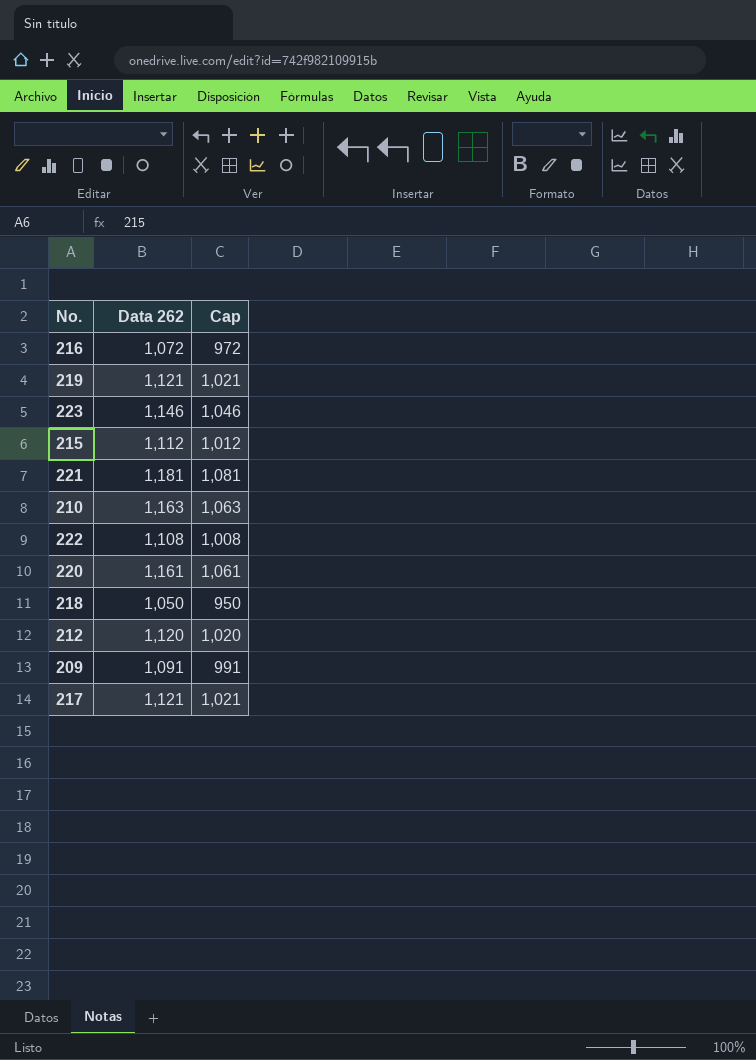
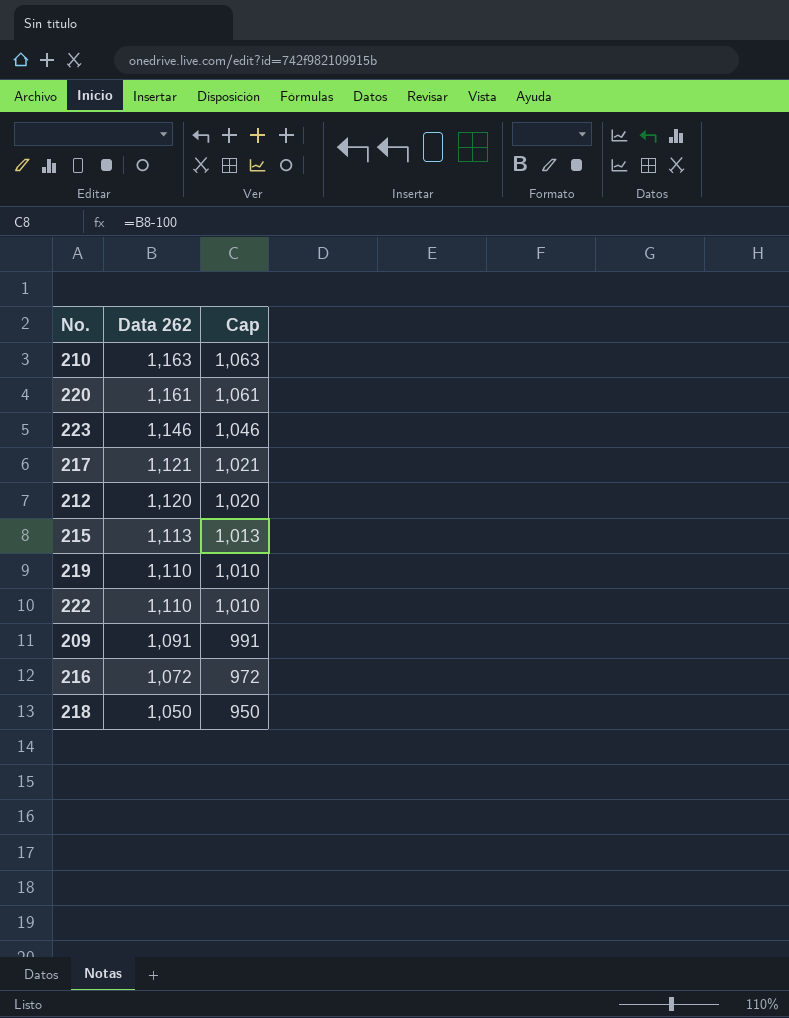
row order: none -> Data 262 descending
row 221: 1,181 | 1,081 -> none
215 | Data 262: 1,112 -> 1,113
215 | Cap: 1,012 -> 1,013
219 | Data 262: 1,121 -> 1,110
219 | Cap: 1,021 -> 1,010
222 | Data 262: 1,108 -> 1,110
222 | Cap: 1,008 -> 1,010

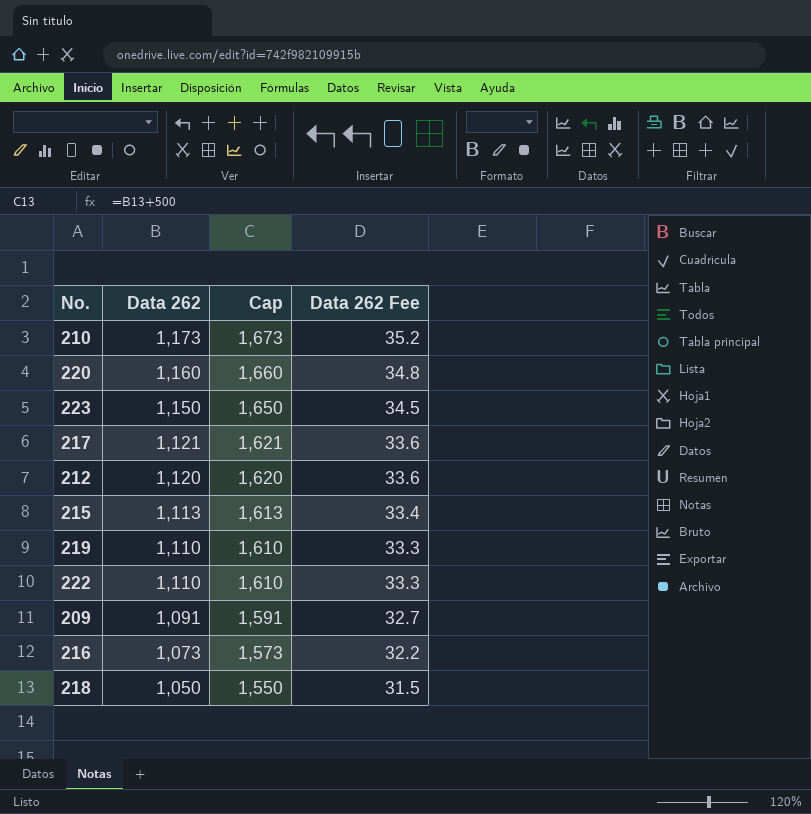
column Cap | formula: [Data 262] - 100 -> [Data 262] + 500
column Data 262 Fee | formula: none -> [Data 262] * 0.03
210 | Data 262: 1,163 -> 1,173
220 | Data 262: 1,161 -> 1,160
223 | Data 262: 1,146 -> 1,150
216 | Data 262: 1,072 -> 1,073

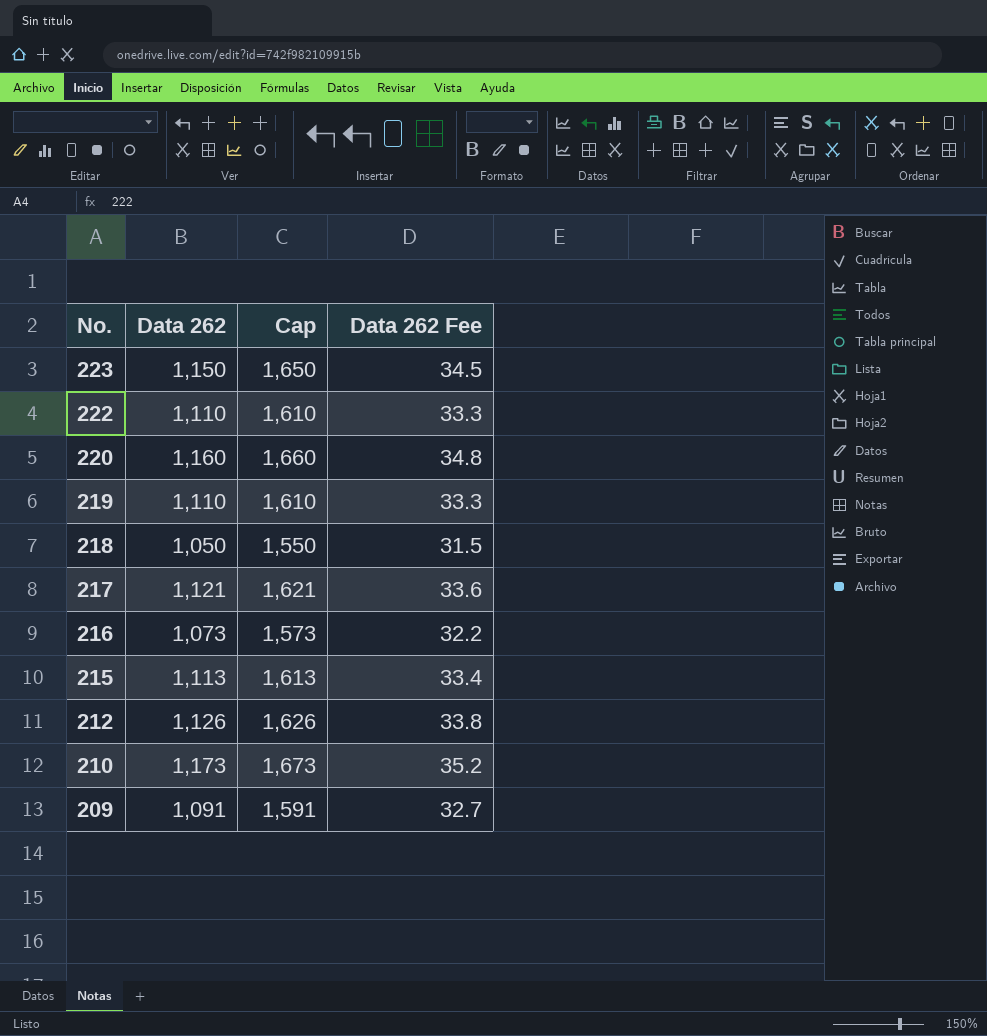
row order: Data 262 descending -> No. descending
212 | Data 262: 1,120 -> 1,126
212 | Cap: 1,620 -> 1,626
212 | Data 262 Fee: 33.6 -> 33.8

